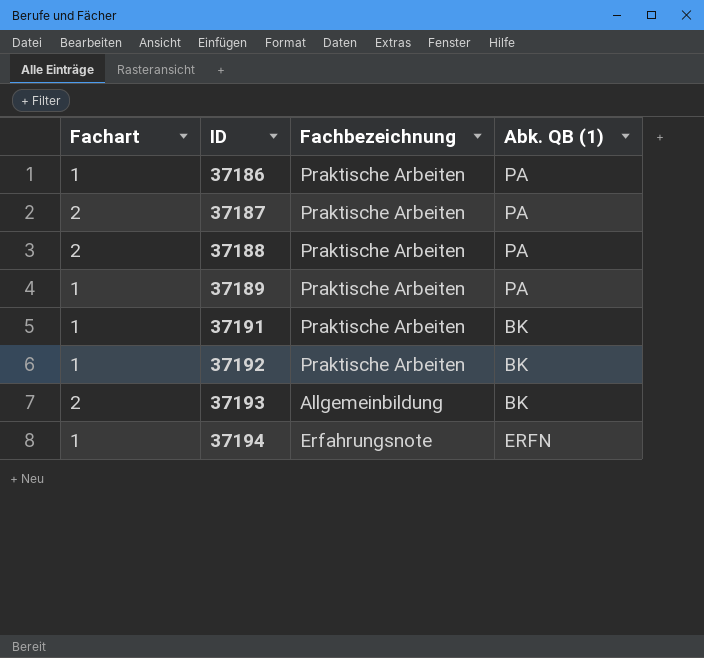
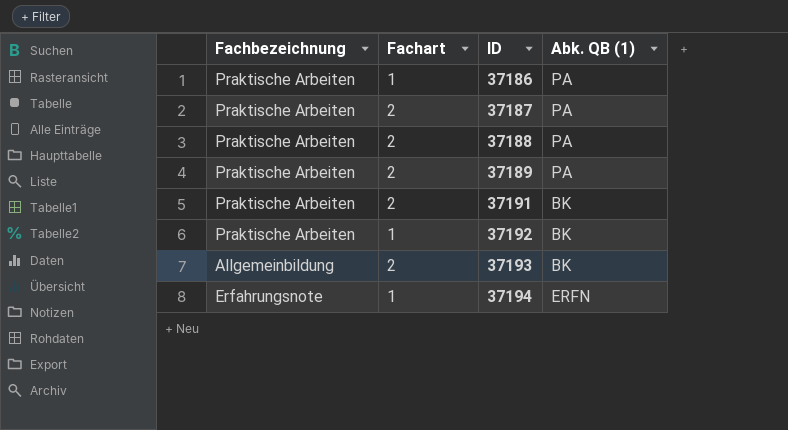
column Fachbezeichnung | position: 3 -> 1
37189 | Fachart: 1 -> 2
37191 | Fachart: 1 -> 2

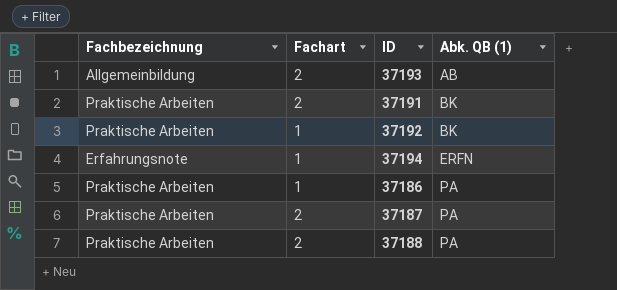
row order: ID ascending -> Abk. QB (1) ascending
row 37189: Praktische Arbeiten | 2 | PA -> none
37193 | Abk. QB (1): BK -> AB

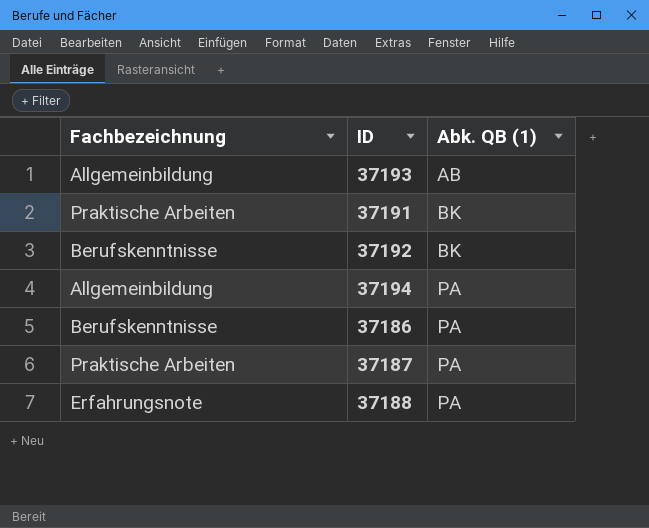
column Fachart | position: 2 -> none
37192 | Fachbezeichnung: Praktische Arbeiten -> Berufskenntnisse
37194 | Fachbezeichnung: Erfahrungsnote -> Allgemeinbildung
37194 | Abk. QB (1): ERFN -> PA
37186 | Fachbezeichnung: Praktische Arbeiten -> Berufskenntnisse
37188 | Fachbezeichnung: Praktische Arbeiten -> Erfahrungsnote

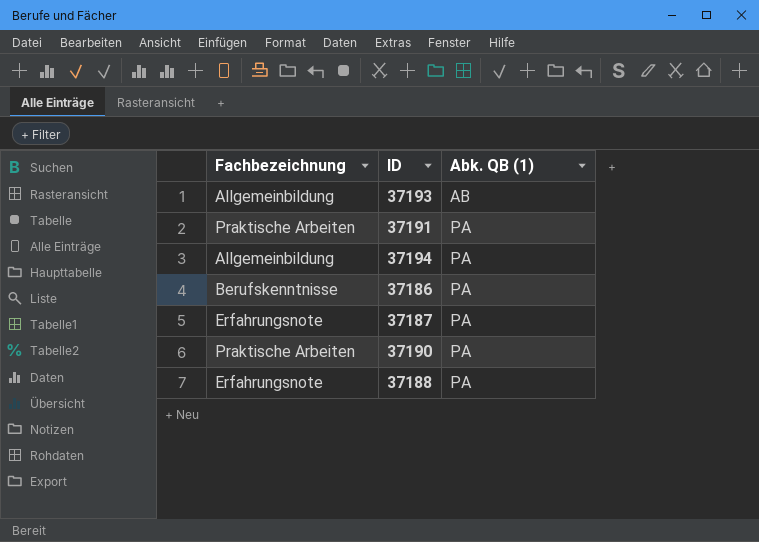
row 37192: Berufskenntnisse | BK -> none
37191 | Abk. QB (1): BK -> PA
37187 | Fachbezeichnung: Praktische Arbeiten -> Erfahrungsnote
row 37190: none -> Praktische Arbeiten | PA

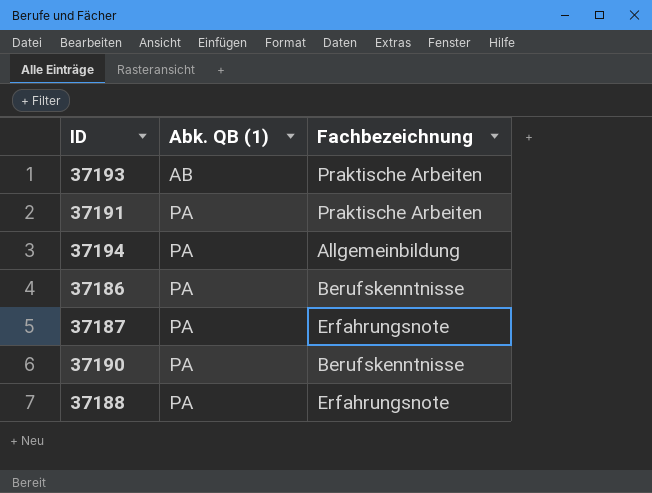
column Fachbezeichnung | position: 1 -> 3
37193 | Fachbezeichnung: Allgemeinbildung -> Praktische Arbeiten
37190 | Fachbezeichnung: Praktische Arbeiten -> Berufskenntnisse

